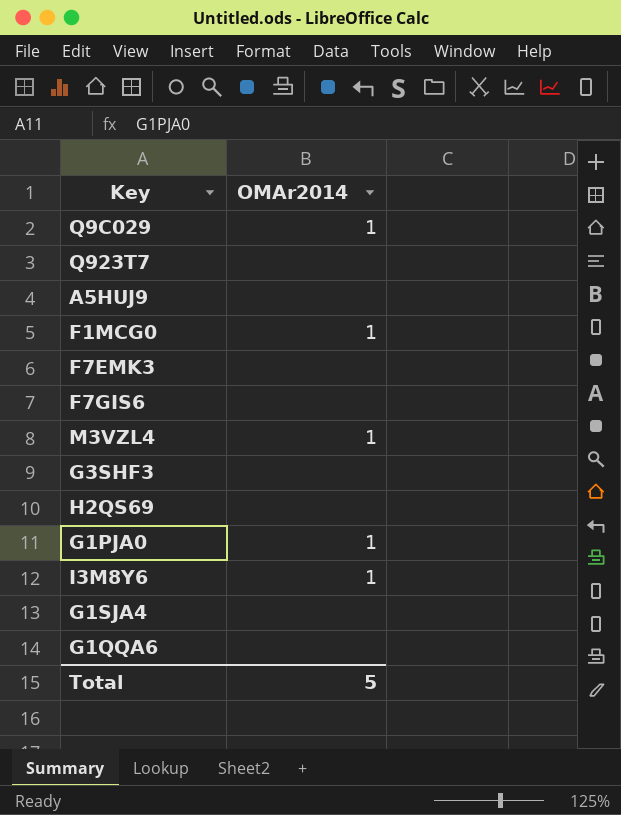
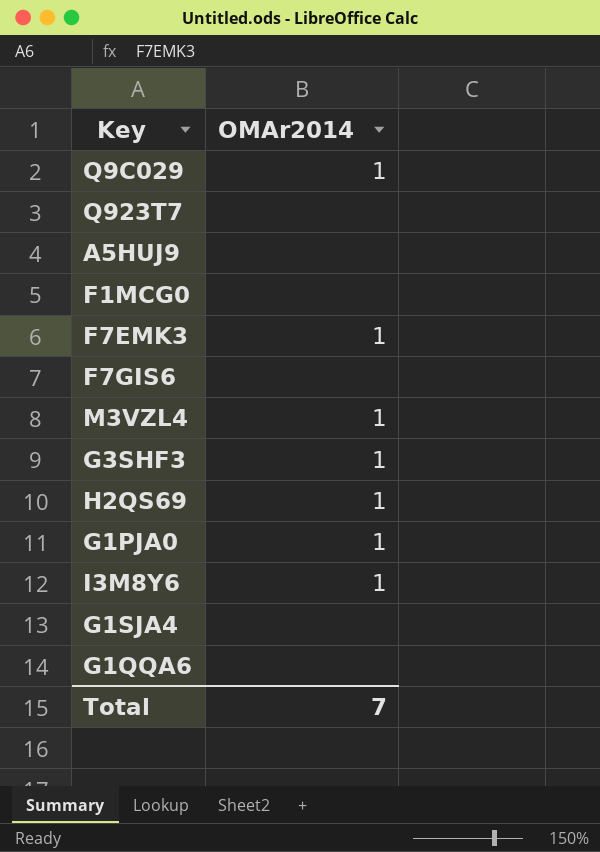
F1MCG0 | OMAr2014: 1 -> none
F7EMK3 | OMAr2014: none -> 1
G3SHF3 | OMAr2014: none -> 1
H2QS69 | OMAr2014: none -> 1
Total | OMAr2014: 5 -> 7

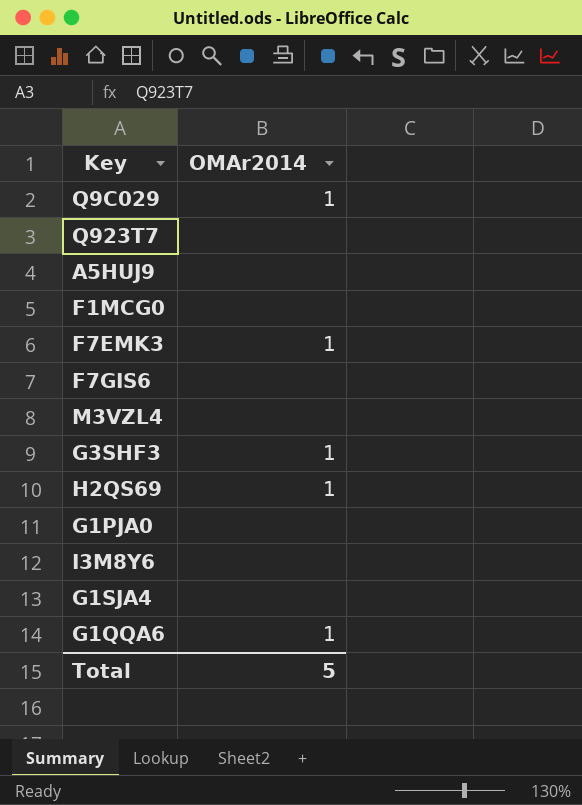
M3VZL4 | OMAr2014: 1 -> none
G1PJA0 | OMAr2014: 1 -> none
I3M8Y6 | OMAr2014: 1 -> none
G1QQA6 | OMAr2014: none -> 1
Total | OMAr2014: 7 -> 5

